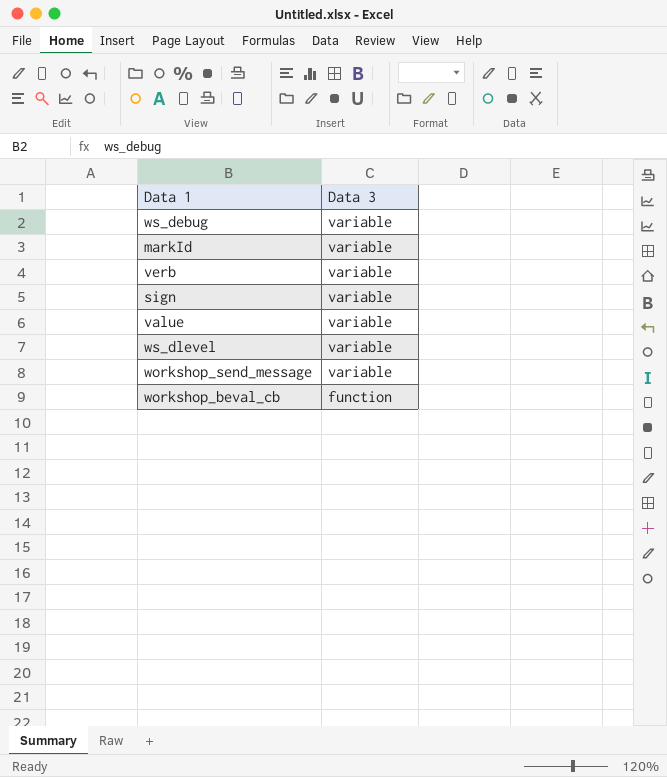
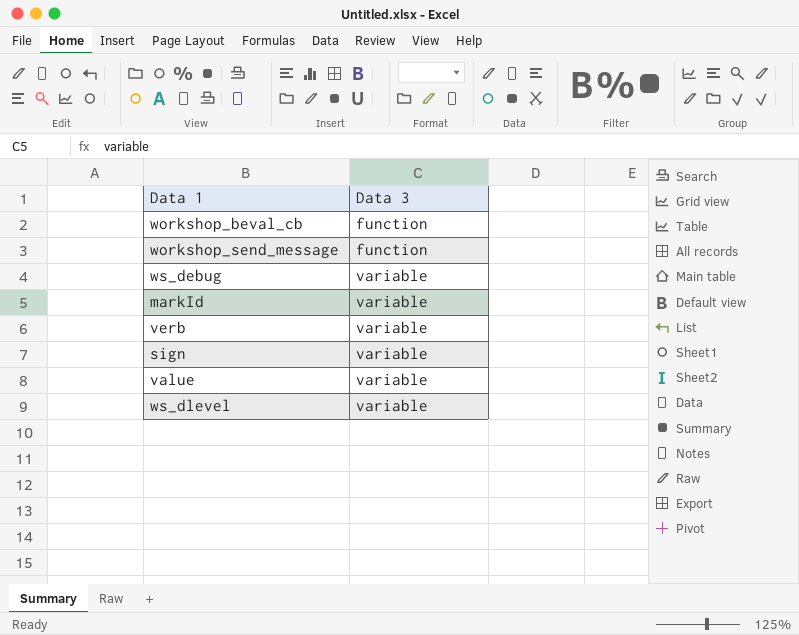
row order: Data 3 descending -> Data 3 ascending
workshop_send_message | Data 3: variable -> function

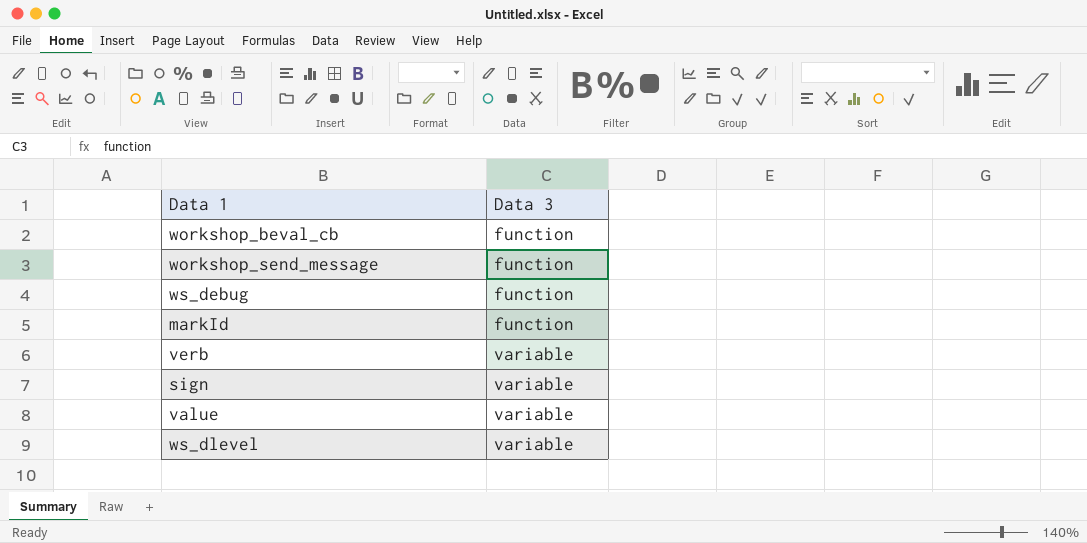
ws_debug | Data 3: variable -> function
markId | Data 3: variable -> function

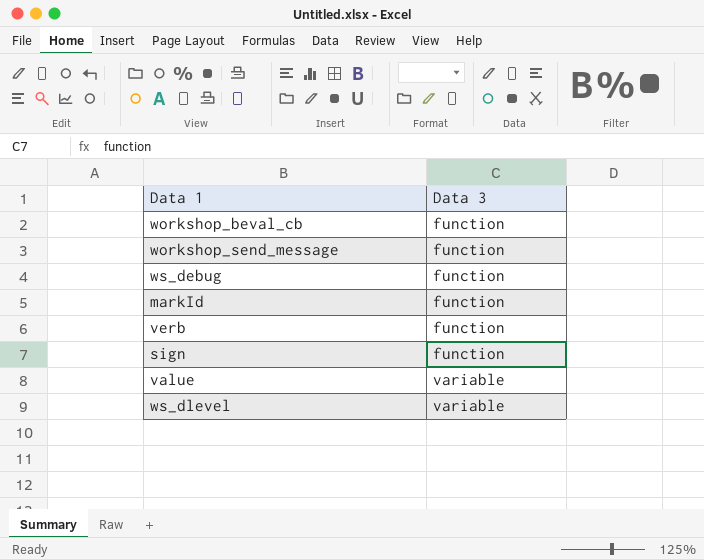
verb | Data 3: variable -> function
sign | Data 3: variable -> function

